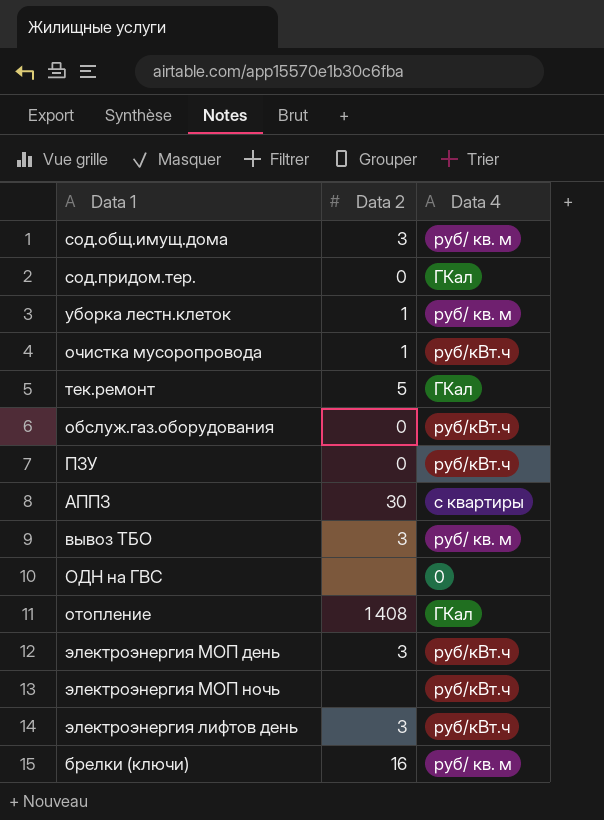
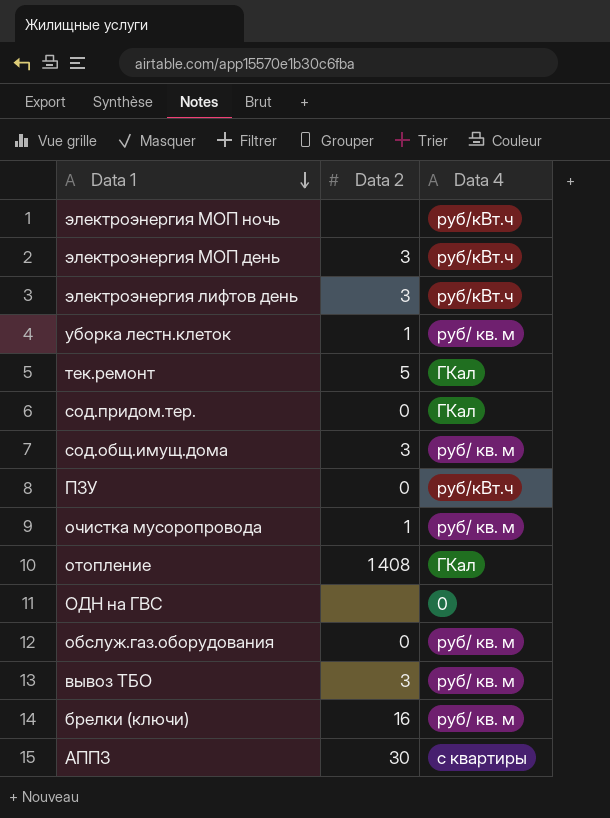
row order: none -> Data 1 descending
очистка мусоропровода | Data 4: руб/кВт.ч -> руб/ кв. м
обслуж.газ.оборудования | Data 4: руб/кВт.ч -> руб/ кв. м

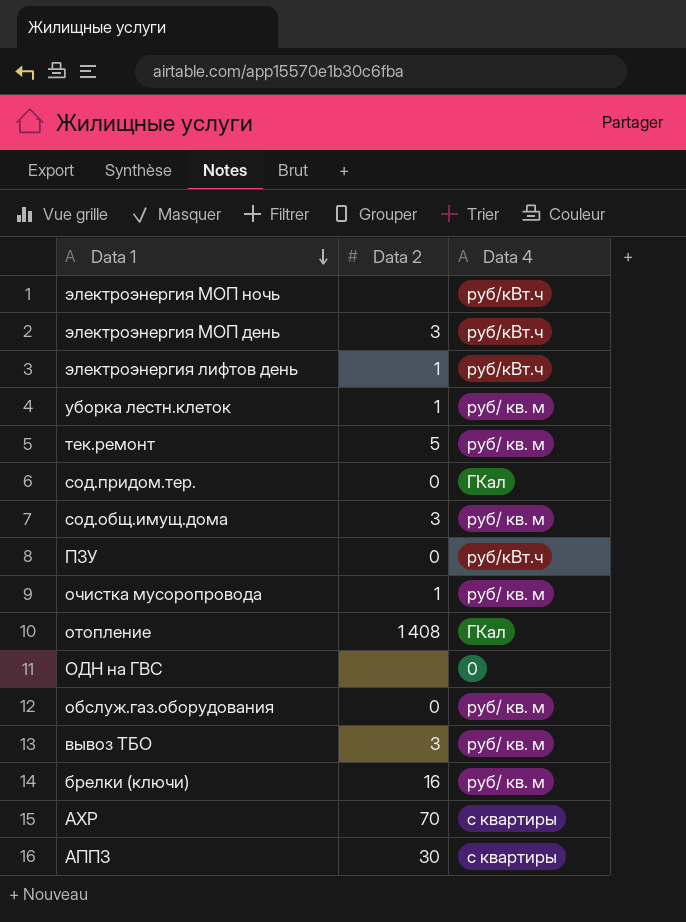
электроэнергия лифтов день | Data 2: 3 -> 1
тек.ремонт | Data 4: ГКал -> руб/ кв. м
row АХР: none -> 70 | с квартиры

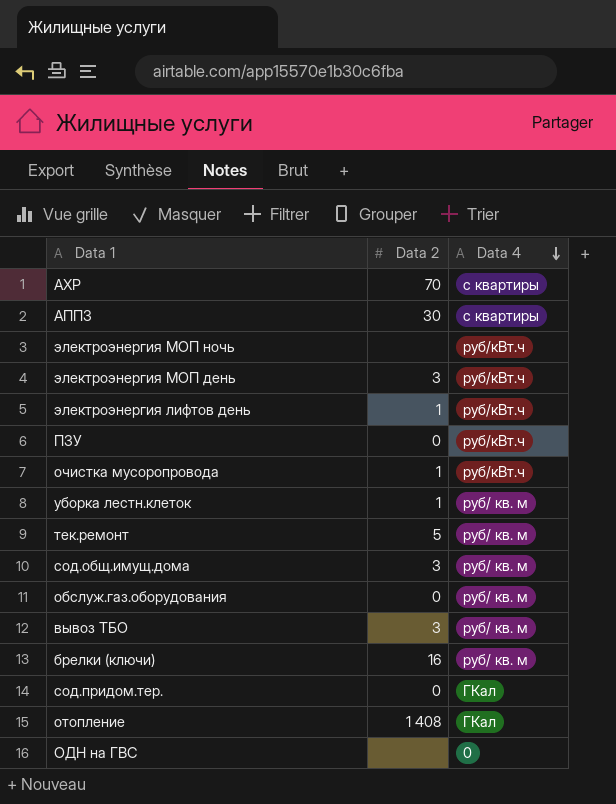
row order: Data 1 descending -> Data 4 descending
очистка мусоропровода | Data 4: руб/ кв. м -> руб/кВт.ч

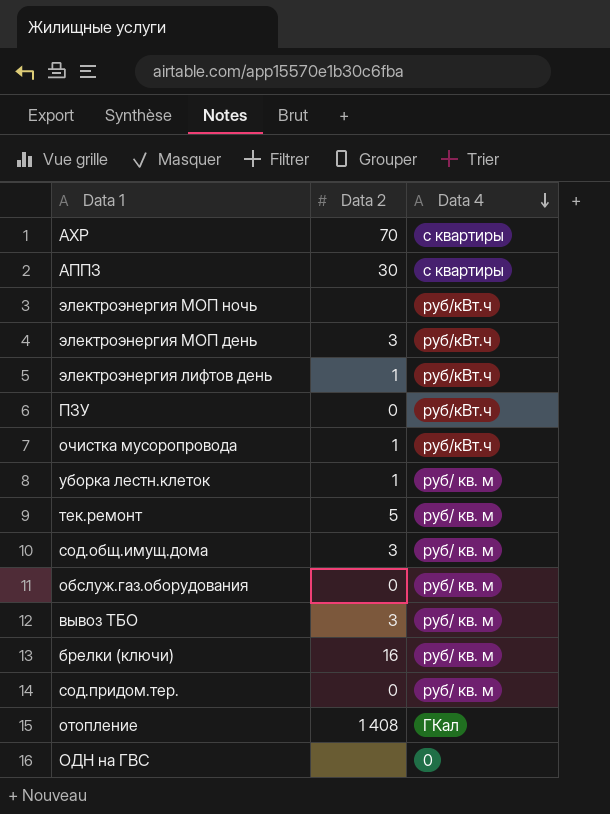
сод.придом.тер. | Data 4: ГКал -> руб/ кв. м

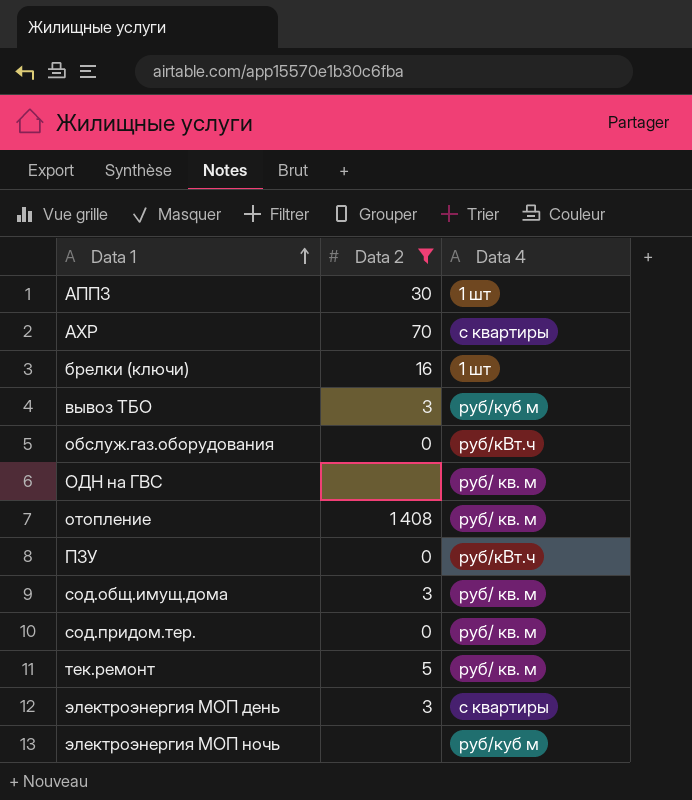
filter: none -> Data 2 != 1
row order: Data 4 descending -> Data 1 ascending
АППЗ | Data 4: с квартиры -> 1 шт
брелки (ключи) | Data 4: руб/ кв. м -> 1 шт
вывоз ТБО | Data 4: руб/ кв. м -> руб/куб м
обслуж.газ.оборудования | Data 4: руб/ кв. м -> руб/кВт.ч
ОДН на ГВС | Data 4: 0 -> руб/ кв. м
отопление | Data 4: ГКал -> руб/ кв. м
электроэнергия МОП день | Data 4: руб/кВт.ч -> с квартиры
электроэнергия МОП ночь | Data 4: руб/кВт.ч -> руб/куб м

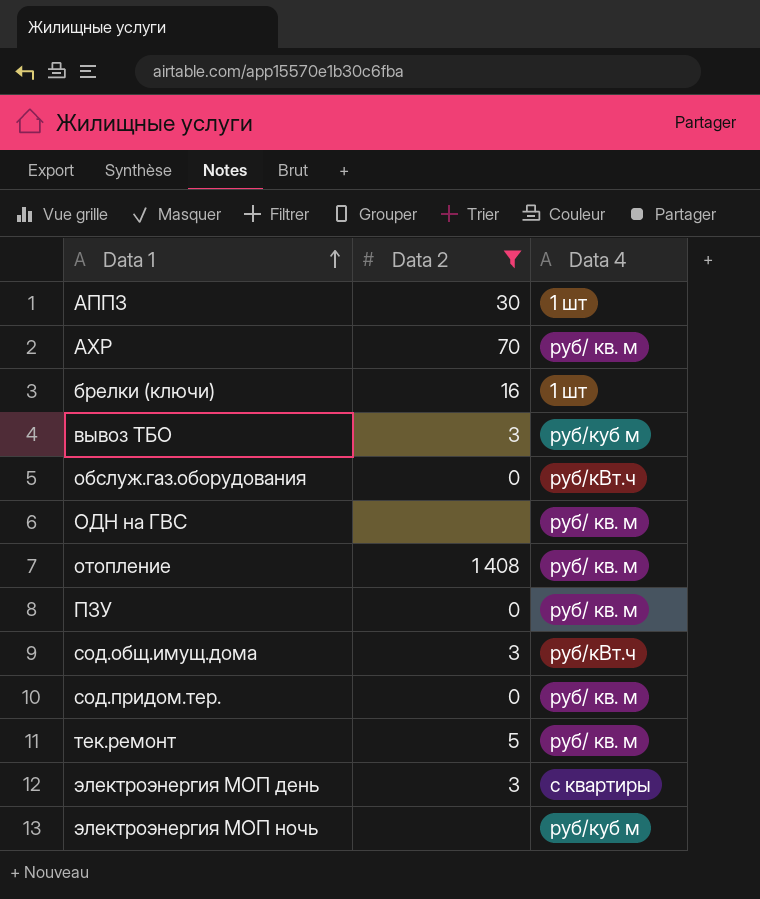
АХР | Data 4: с квартиры -> руб/ кв. м
ПЗУ | Data 4: руб/кВт.ч -> руб/ кв. м
сод.общ.имущ.дома | Data 4: руб/ кв. м -> руб/кВт.ч

